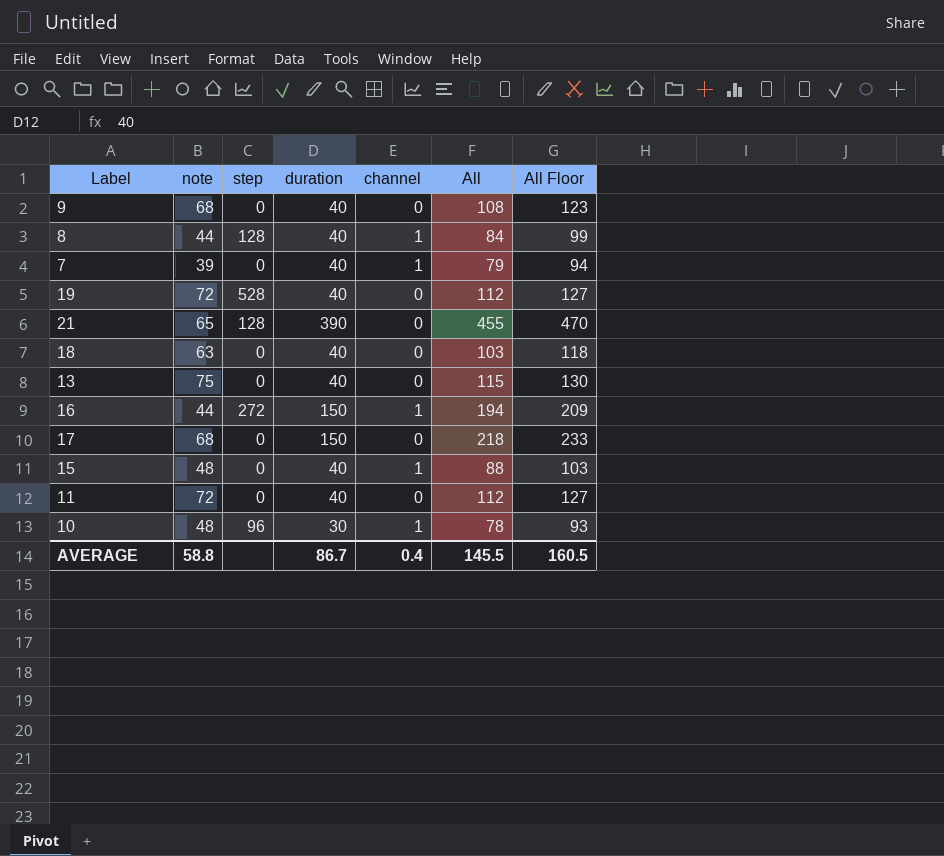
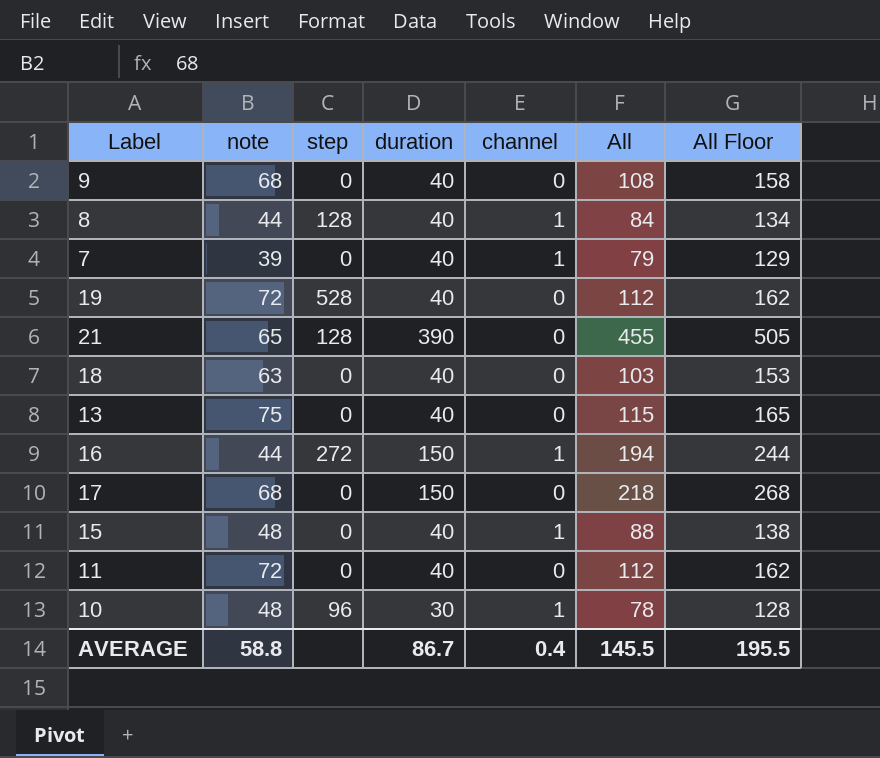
column All Floor | formula: [All] + 15 -> [All] + 50
AVERAGE | All Floor: 160.5 -> 195.5

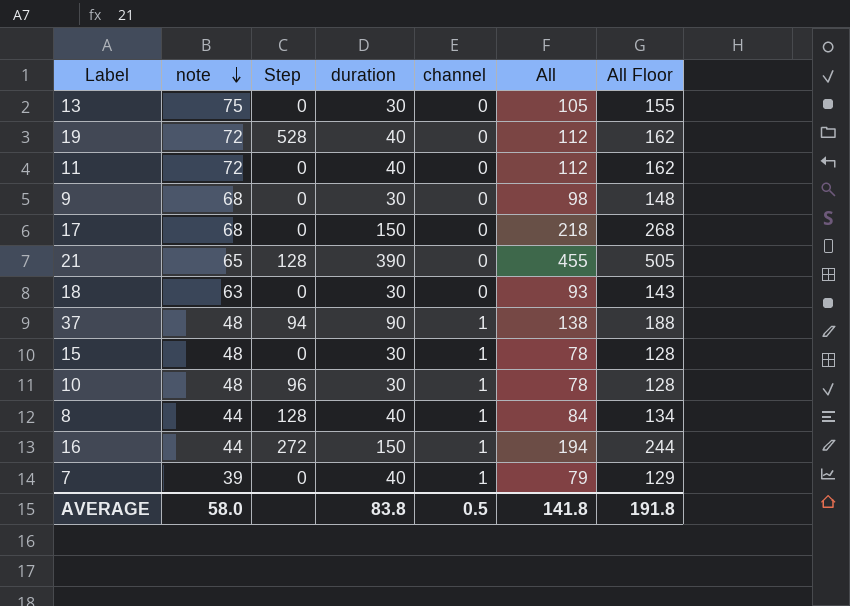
row order: none -> note descending
column name: step -> Step
13 | duration: 40 -> 30
13 | All: 115 -> 105
13 | All Floor: 165 -> 155
9 | duration: 40 -> 30
9 | All: 108 -> 98
9 | All Floor: 158 -> 148
18 | duration: 40 -> 30
18 | All: 103 -> 93
18 | All Floor: 153 -> 143
row 37: none -> 48 | 94 | 90 | 1 | 138 | 188
15 | duration: 40 -> 30
15 | All: 88 -> 78
15 | All Floor: 138 -> 128
AVERAGE | note: 58.8 -> 58.0
AVERAGE | duration: 86.7 -> 83.8
AVERAGE | channel: 0.4 -> 0.5
AVERAGE | All: 145.5 -> 141.8
AVERAGE | All Floor: 195.5 -> 191.8

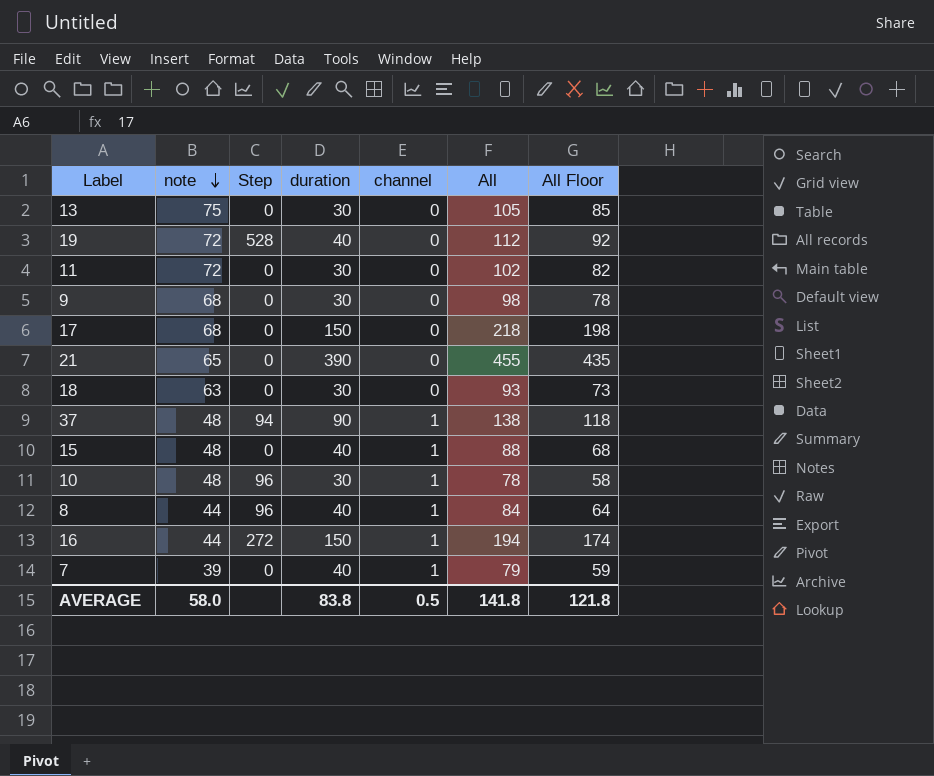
column All Floor | formula: [All] + 50 -> [All] - 20
11 | duration: 40 -> 30
11 | All: 112 -> 102
21 | Step: 128 -> 0
15 | duration: 30 -> 40
15 | All: 78 -> 88
8 | Step: 128 -> 96
AVERAGE | All Floor: 191.8 -> 121.8

